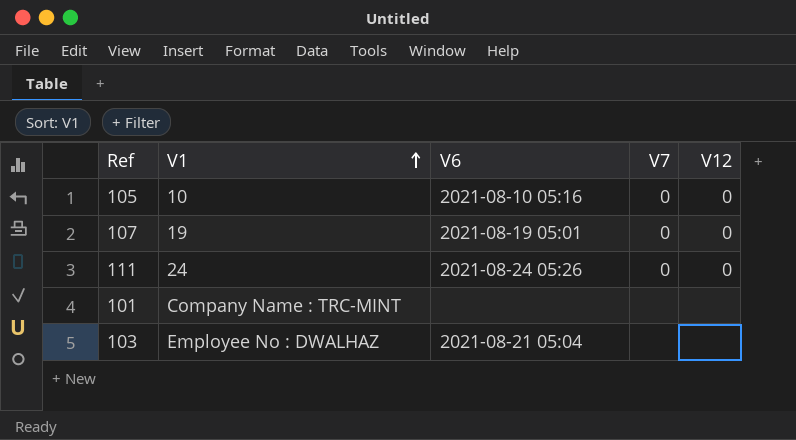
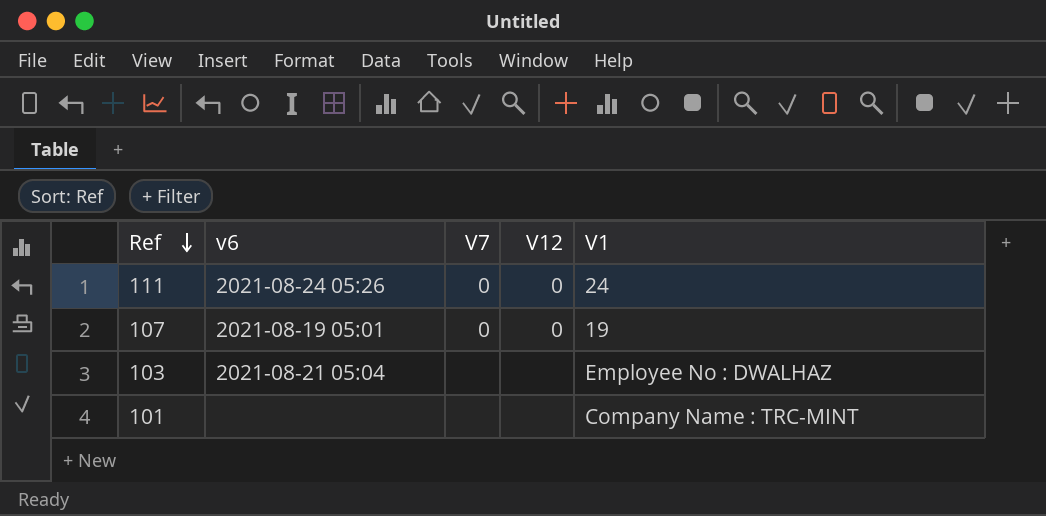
row order: V1 ascending -> Ref descending
column name: V6 -> v6
column V1 | position: 2 -> 5
row 105: 10 | 2021-08-10 05:16 | 0 | 0 -> none

